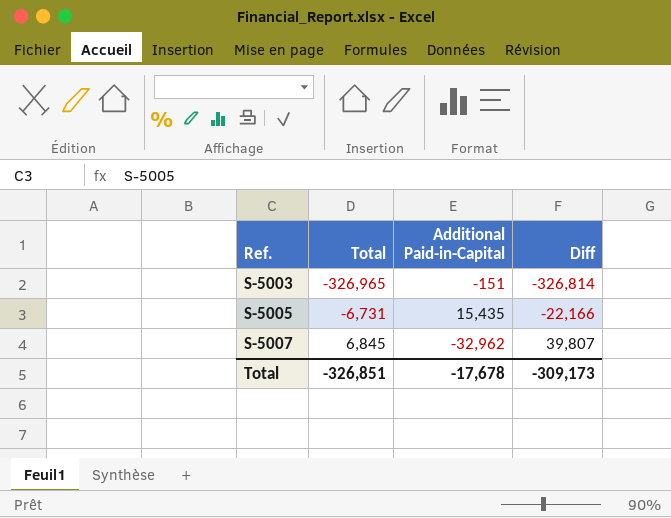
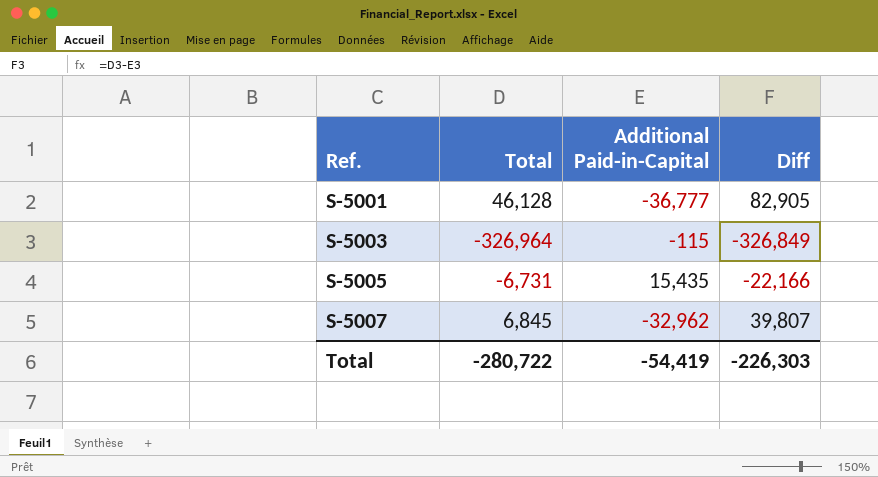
row S-5001: none -> 46,128 | -36,777 | 82,905
S-5003 | Total: -326,965 -> -326,964
S-5003 | Additional Paid-in-Capital: -151 -> -115
S-5003 | Diff: -326,814 -> -326,849
Total | Total: -326,851 -> -280,722
Total | Additional Paid-in-Capital: -17,678 -> -54,419
Total | Diff: -309,173 -> -226,303

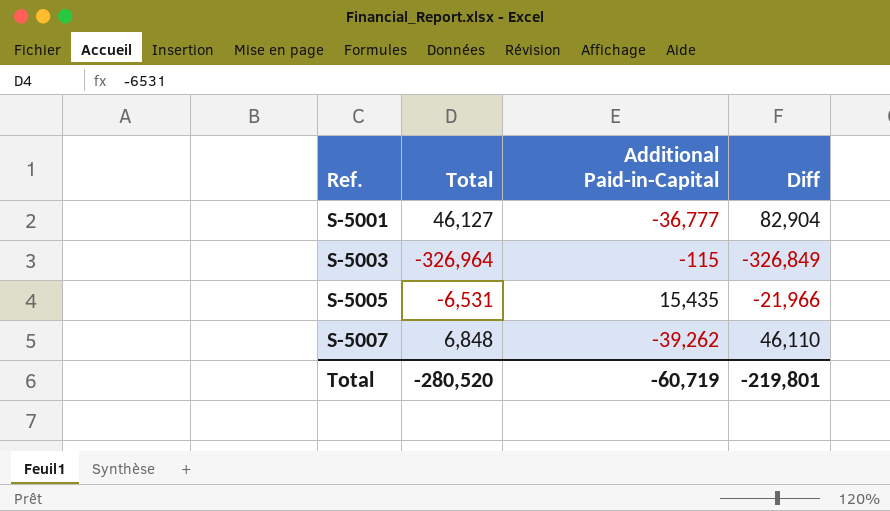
S-5001 | Total: 46,128 -> 46,127
S-5001 | Diff: 82,905 -> 82,904
S-5005 | Total: -6,731 -> -6,531
S-5005 | Diff: -22,166 -> -21,966
S-5007 | Total: 6,845 -> 6,848
S-5007 | Additional Paid-in-Capital: -32,962 -> -39,262
S-5007 | Diff: 39,807 -> 46,110
Total | Total: -280,722 -> -280,520
Total | Additional Paid-in-Capital: -54,419 -> -60,719
Total | Diff: -226,303 -> -219,801

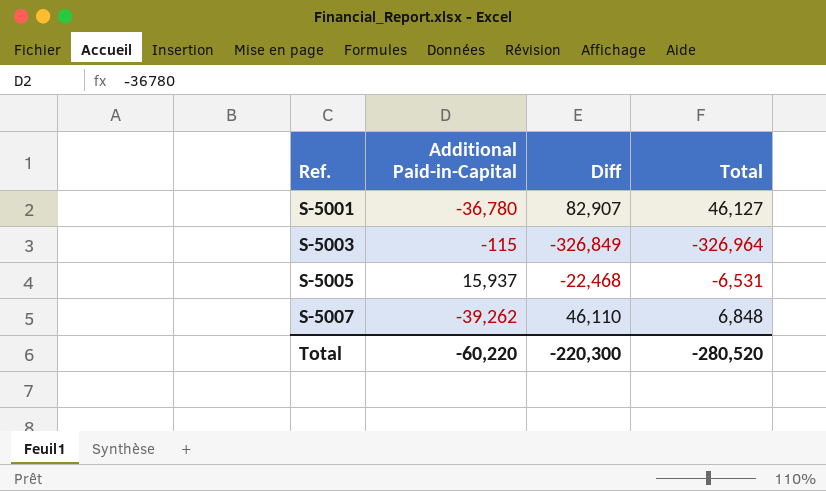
column Total | position: 2 -> 4
S-5001 | Additional Paid-in-Capital: -36,777 -> -36,780
S-5001 | Diff: 82,904 -> 82,907
S-5005 | Additional Paid-in-Capital: 15,435 -> 15,937
S-5005 | Diff: -21,966 -> -22,468
Total | Additional Paid-in-Capital: -60,719 -> -60,220
Total | Diff: -219,801 -> -220,300

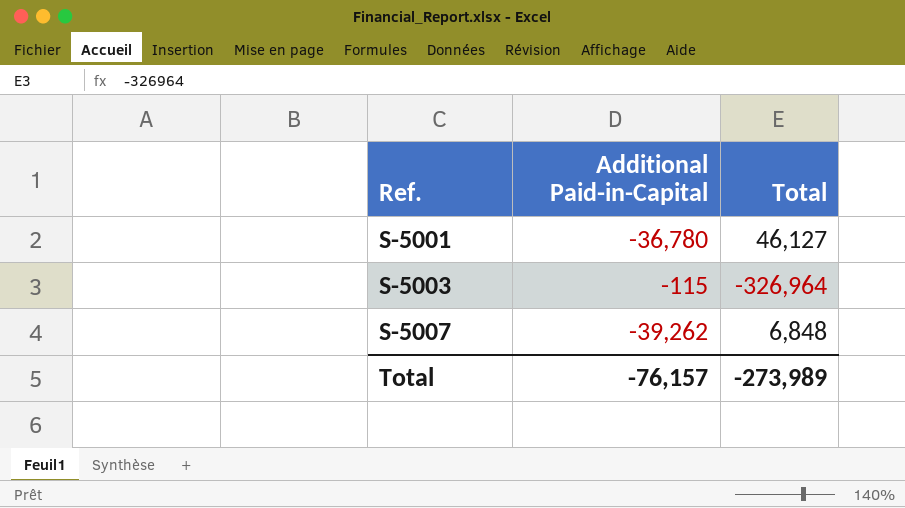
column Diff | formula: [Total] - [Additional Paid-in-Capital] -> none
row S-5005: 15,937 | -22,468 | -6,531 -> none
Total | Additional Paid-in-Capital: -60,220 -> -76,157
Total | Total: -280,520 -> -273,989

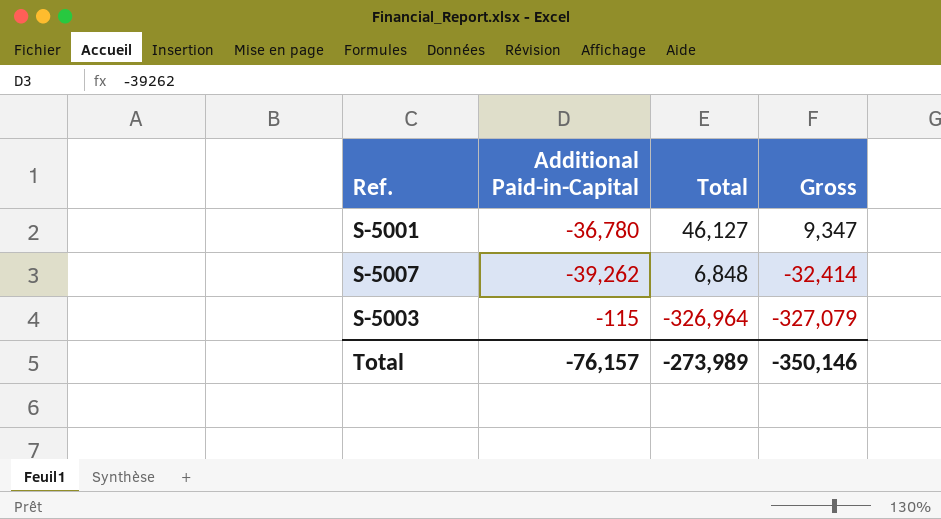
row order: Ref. ascending -> Total descending
column Gross | formula: none -> [Additional Paid-in-Capital] + [Total]

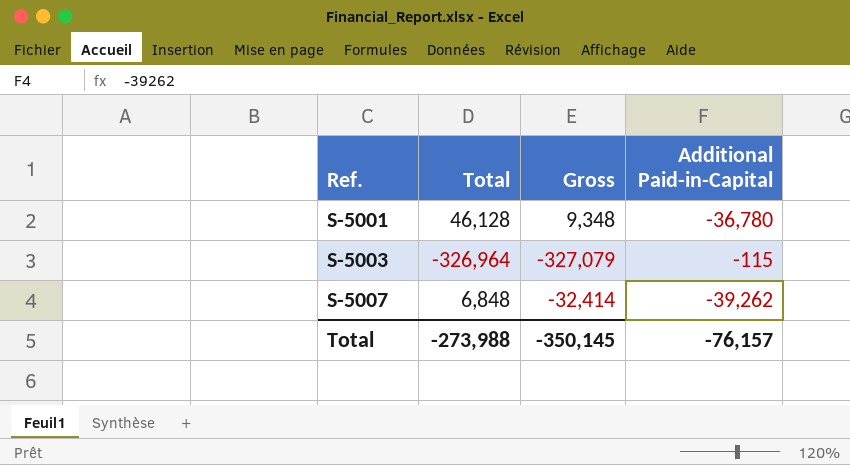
row order: Total descending -> Ref. ascending
column Additional Paid-in-Capital | position: 2 -> 4
S-5001 | Total: 46,127 -> 46,128
S-5001 | Gross: 9,347 -> 9,348
Total | Total: -273,989 -> -273,988
Total | Gross: -350,146 -> -350,145

